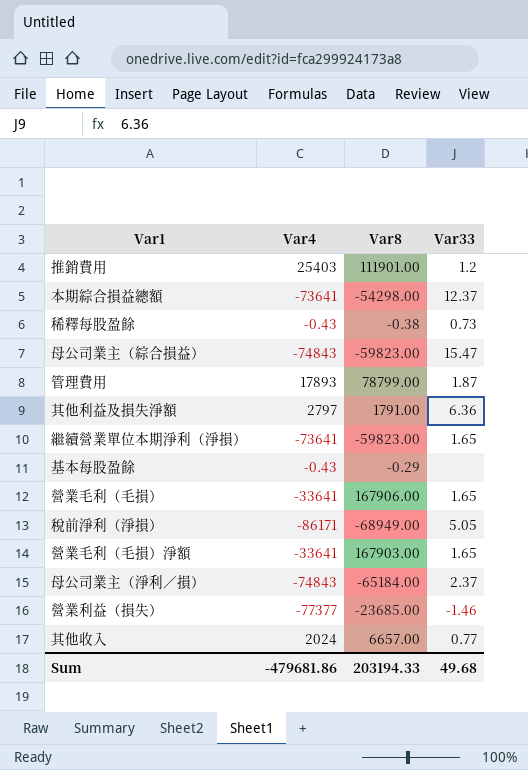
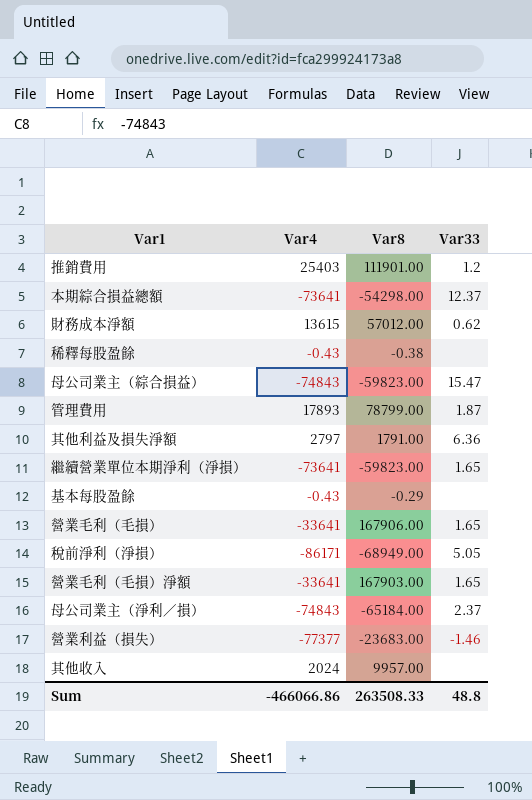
row 財務成本淨額: none -> 13615 | 57012.00 | 0.62
稀釋每股盈餘 | Var33: 0.73 -> none
營業利益（損失） | Var8: -23685.00 -> -23683.00
其他收入 | Var8: 6657.00 -> 9957.00
其他收入 | Var33: 0.77 -> none
Sum | Var4: -479681.86 -> -466066.86
Sum | Var8: 203194.33 -> 263508.33
Sum | Var33: 49.68 -> 48.8

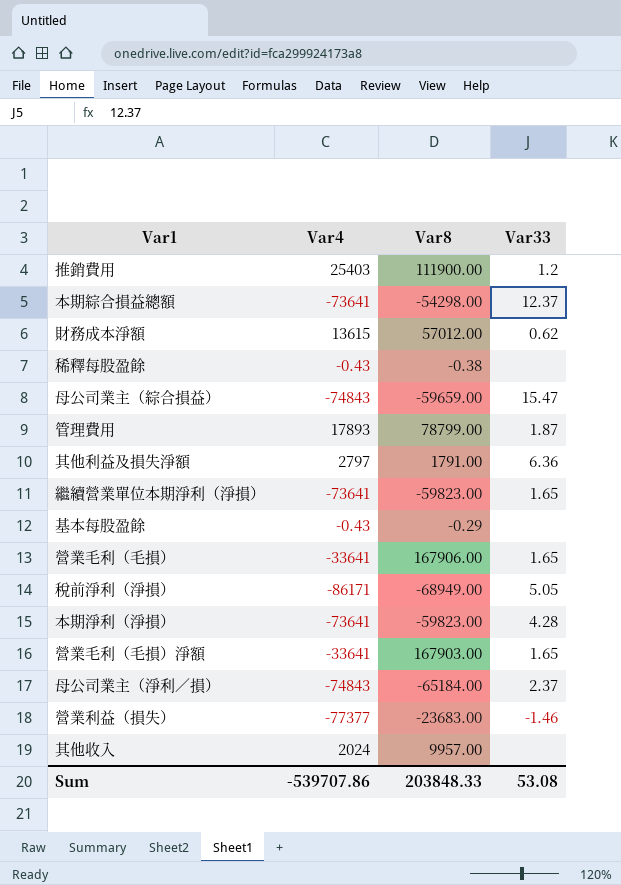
推銷費用 | Var8: 111901.00 -> 111900.00
母公司業主（綜合損益） | Var8: -59823.00 -> -59659.00
row 本期淨利（淨損）: none -> -73641 | -59823.00 | 4.28
Sum | Var4: -466066.86 -> -539707.86
Sum | Var8: 263508.33 -> 203848.33
Sum | Var33: 48.8 -> 53.08

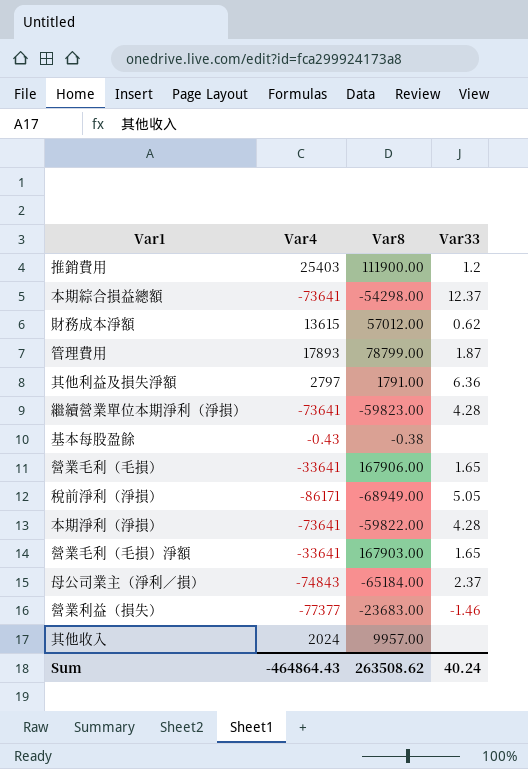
row 稀釋每股盈餘: -0.43 | -0.38 | none -> none
row 母公司業主（綜合損益）: -74843 | -59659.00 | 15.47 -> none
繼續營業單位本期淨利（淨損） | Var33: 1.65 -> 4.28
基本每股盈餘 | Var8: -0.29 -> -0.38
本期淨利（淨損） | Var8: -59823.00 -> -59822.00
Sum | Var4: -539707.86 -> -464864.43
Sum | Var8: 203848.33 -> 263508.62
Sum | Var33: 53.08 -> 40.24

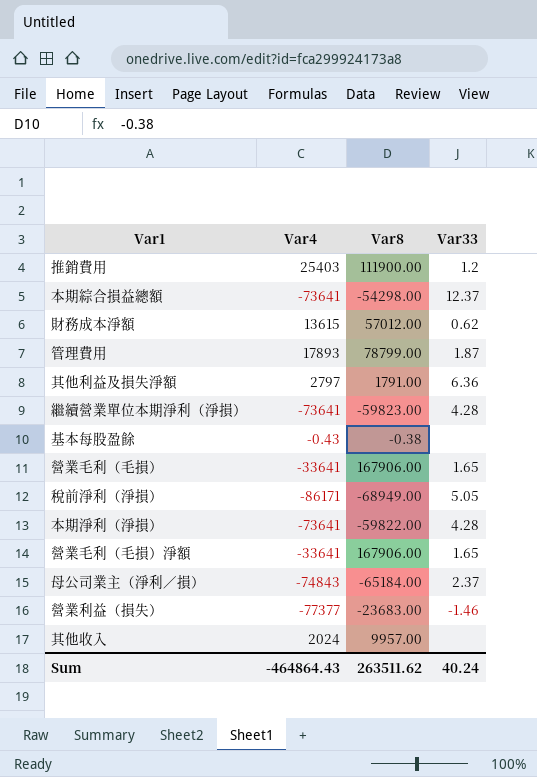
營業毛利（毛損）淨額 | Var8: 167903.00 -> 167906.00
Sum | Var8: 263508.62 -> 263511.62

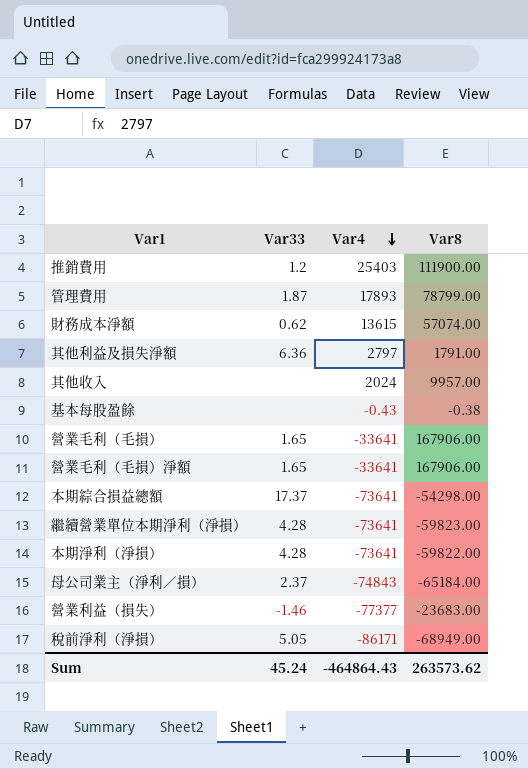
row order: none -> Var4 descending
column Var33 | position: 4 -> 2
財務成本淨額 | Var8: 57012.00 -> 57074.00
本期綜合損益總額 | Var33: 12.37 -> 17.37
Sum | Var33: 40.24 -> 45.24
Sum | Var8: 263511.62 -> 263573.62

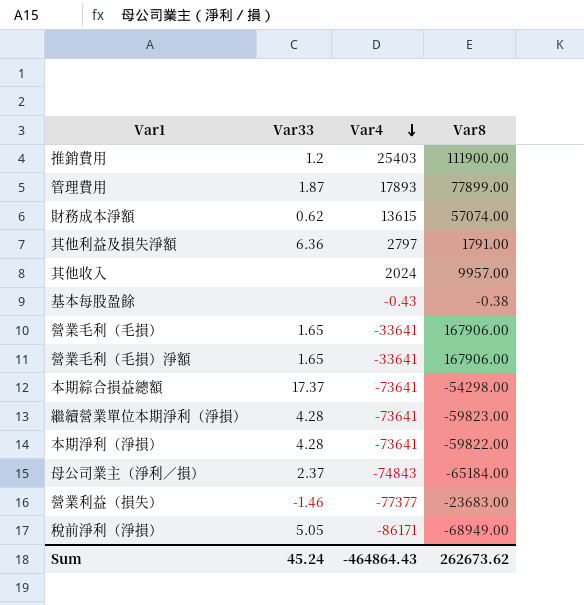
管理費用 | Var8: 78799.00 -> 77899.00
Sum | Var8: 263573.62 -> 262673.62

